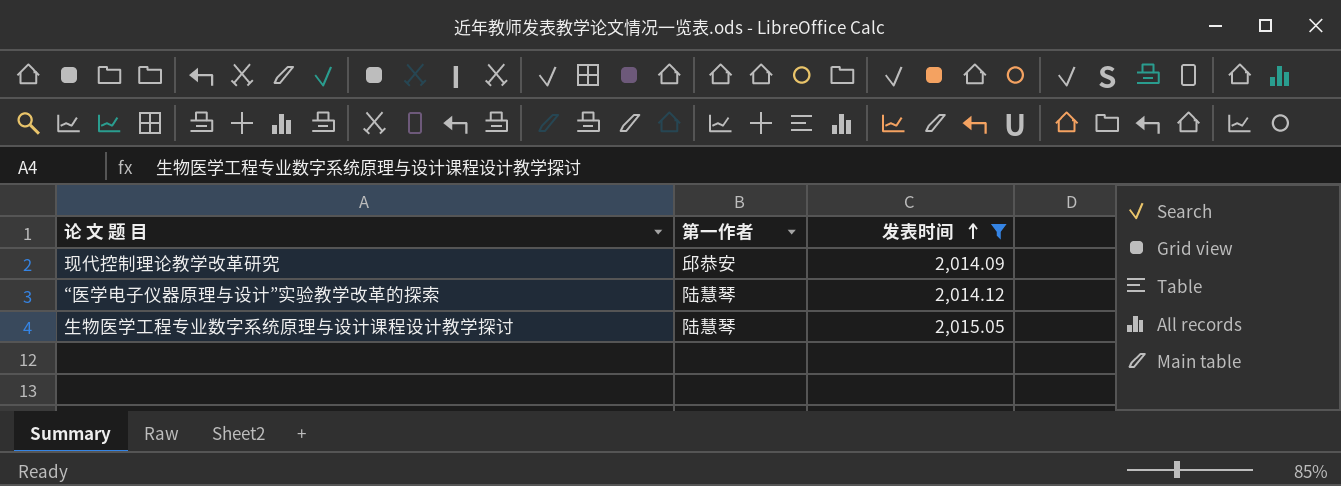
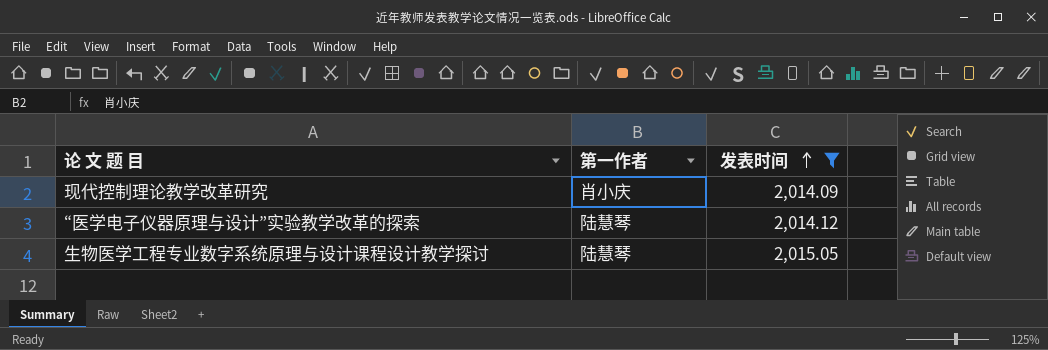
现代控制理论教学改革研究 | 第一作者: 邱恭安 -> 肖小庆

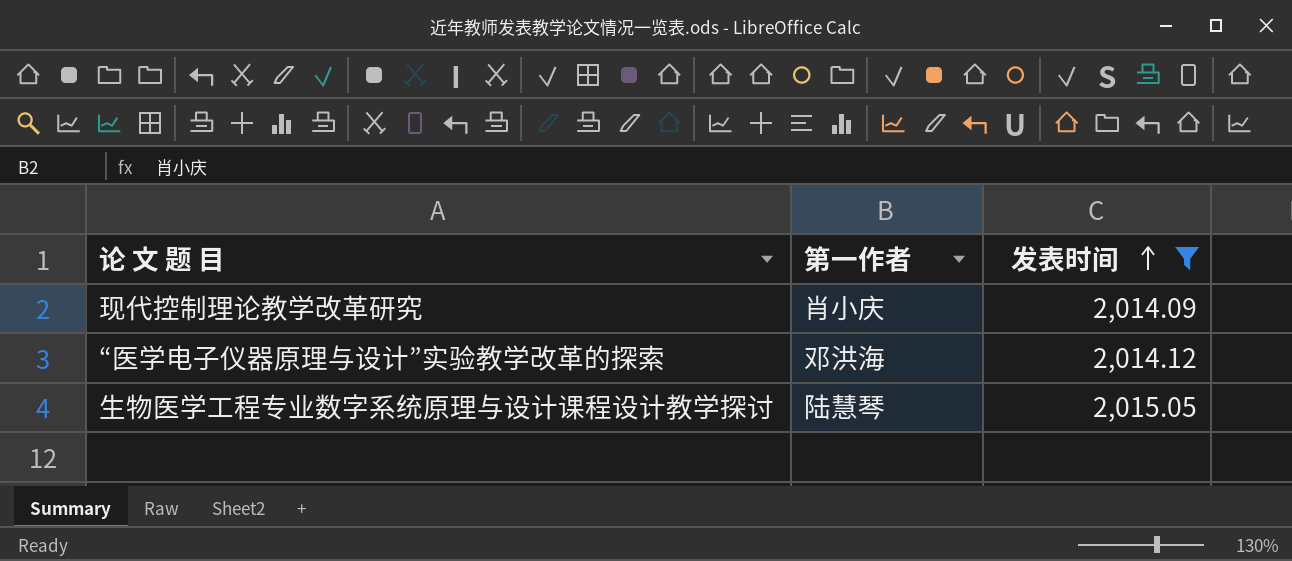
“医学电子仪器原理与设计”实验教学改革的探索 | 第一作者: 陆慧琴 -> 邓洪海

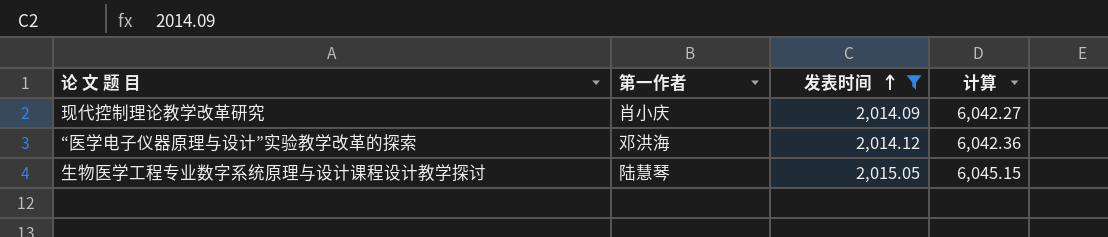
column 计算 | formula: none -> [发表时间] * 3

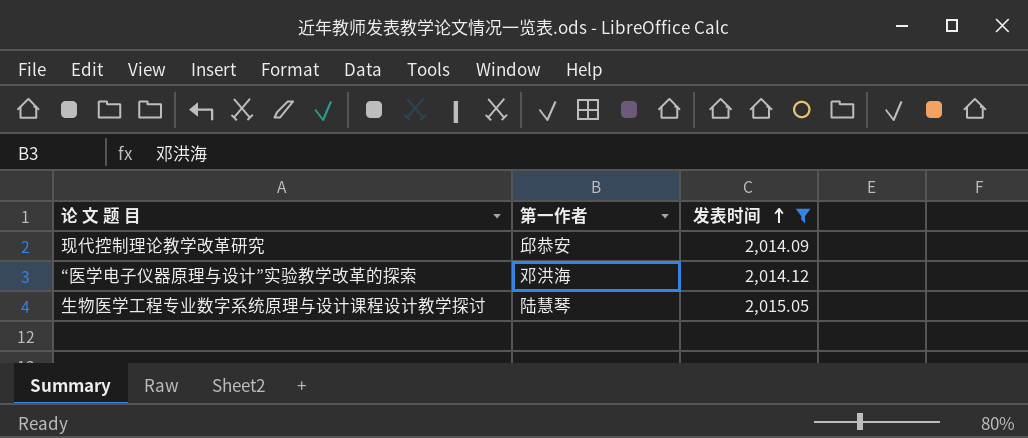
column 计算 | formula: [发表时间] * 3 -> none
现代控制理论教学改革研究 | 第一作者: 肖小庆 -> 邱恭安

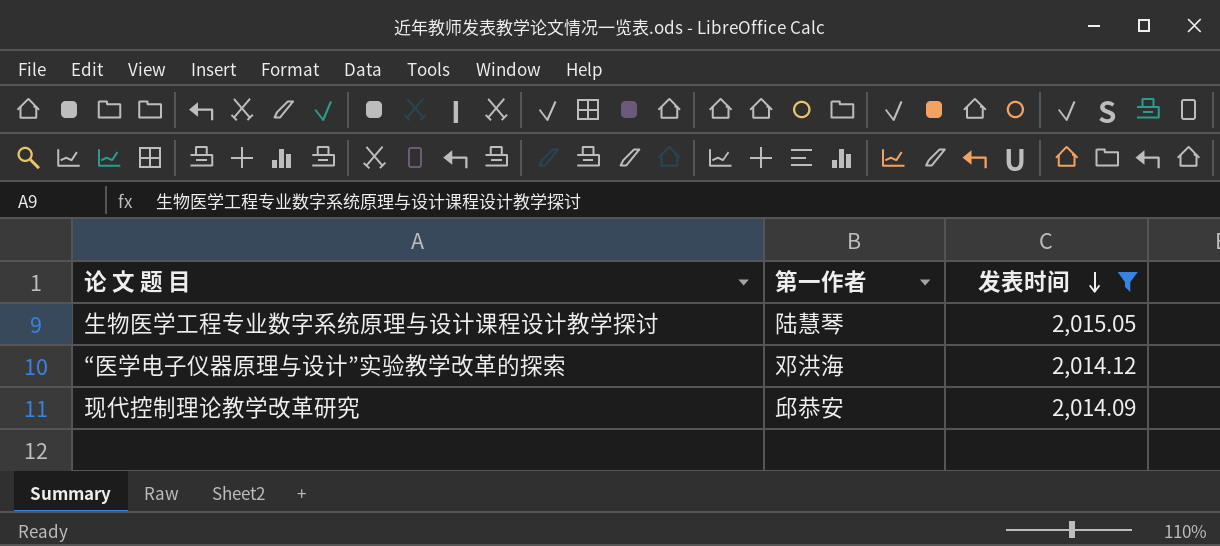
row order: 发表时间 ascending -> 发表时间 descending

